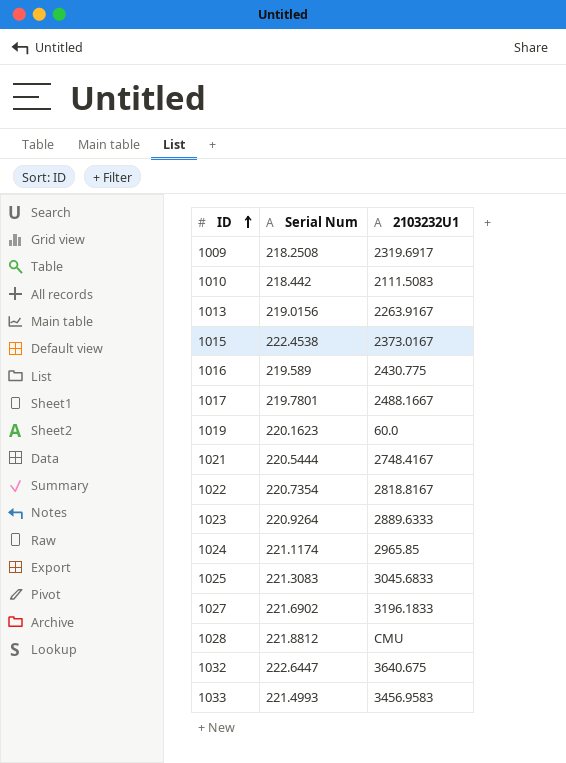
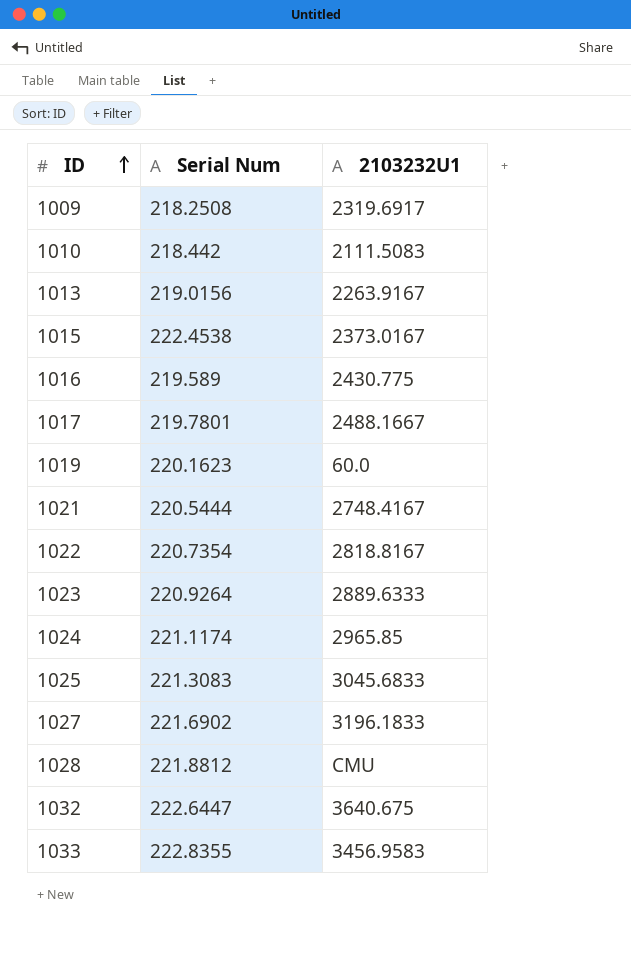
1033 | Serial Num: 221.4993 -> 222.8355

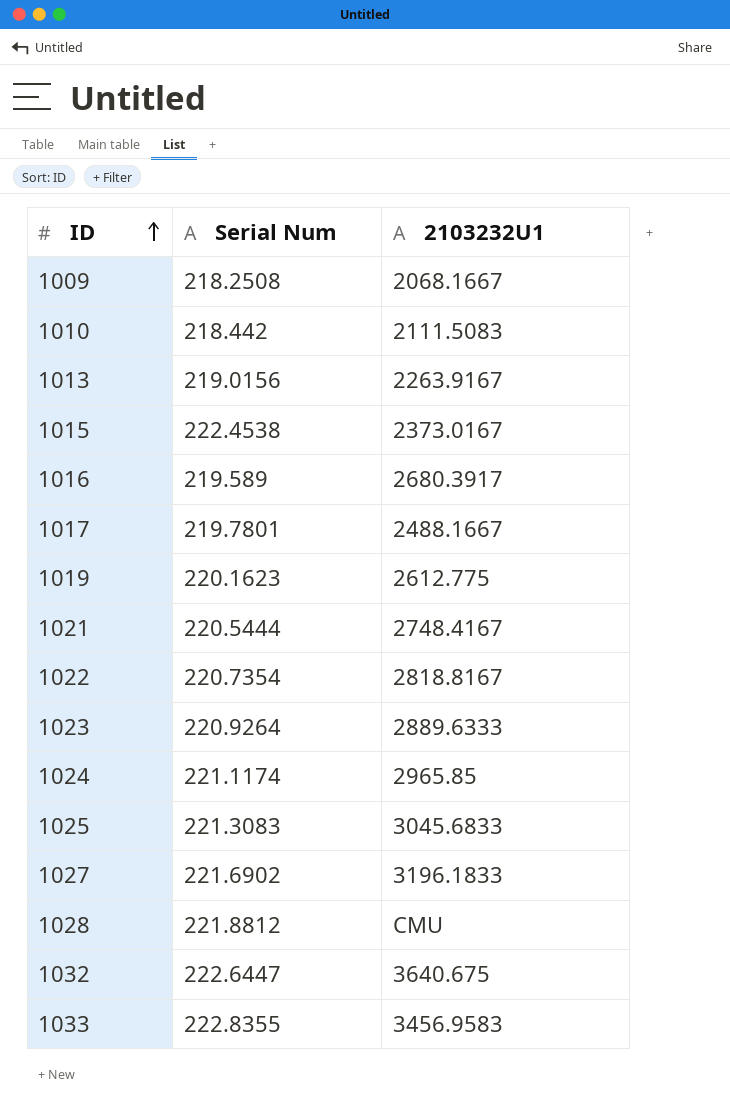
1009 | 2103232U1: 2319.6917 -> 2068.1667
1016 | 2103232U1: 2430.775 -> 2680.3917
1019 | 2103232U1: 60.0 -> 2612.775

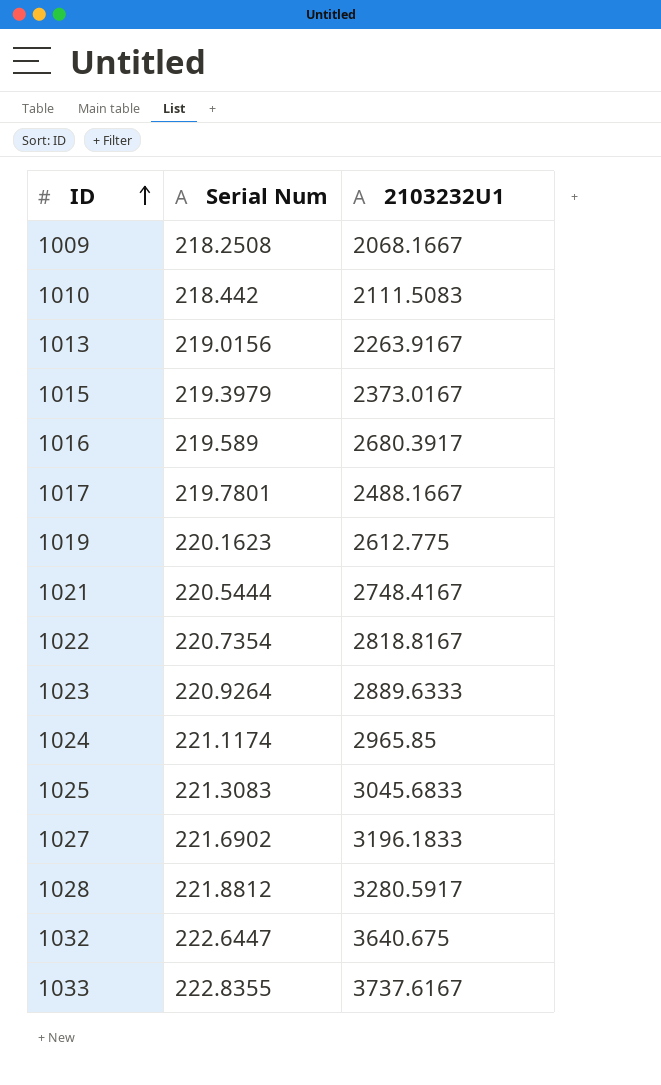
1015 | Serial Num: 222.4538 -> 219.3979
1028 | 2103232U1: CMU -> 3280.5917
1033 | 2103232U1: 3456.9583 -> 3737.6167

